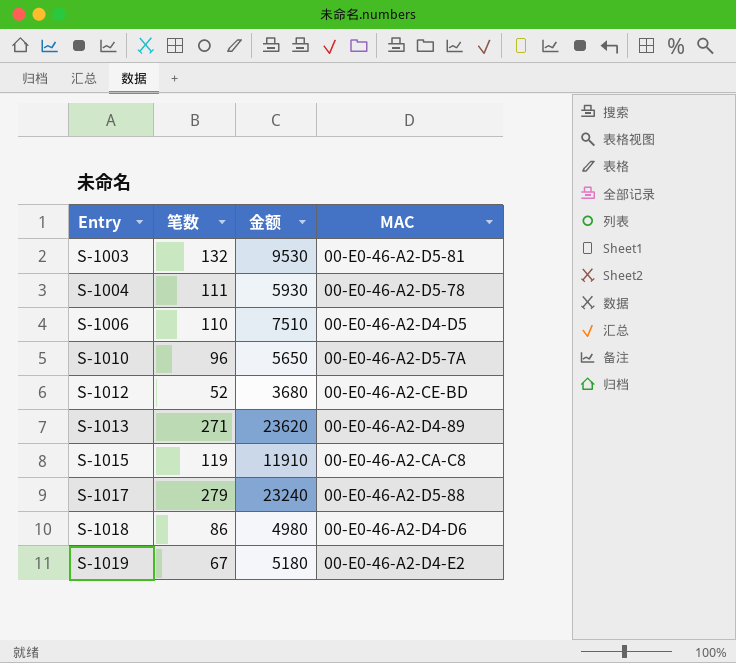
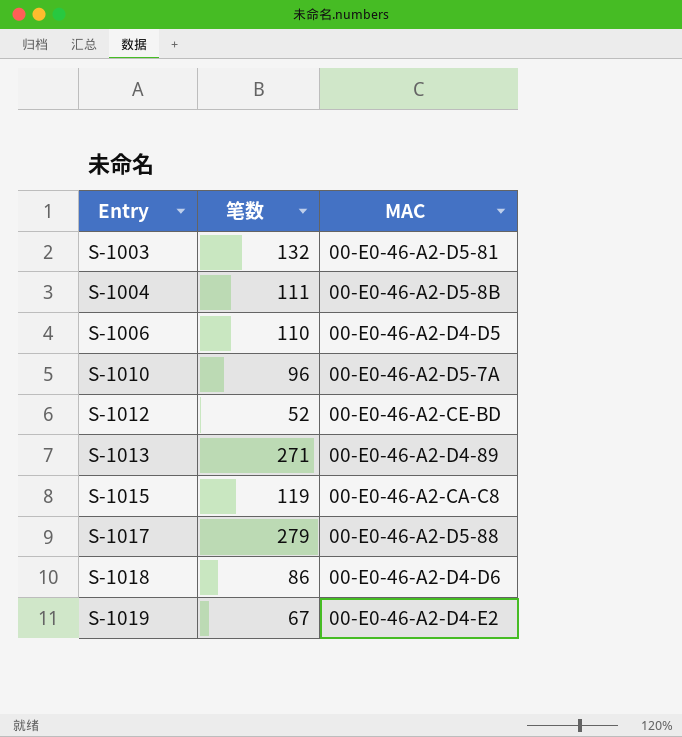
column 金额 | position: 3 -> none
S-1004 | MAC: 00-E0-46-A2-D5-78 -> 00-E0-46-A2-D5-8B

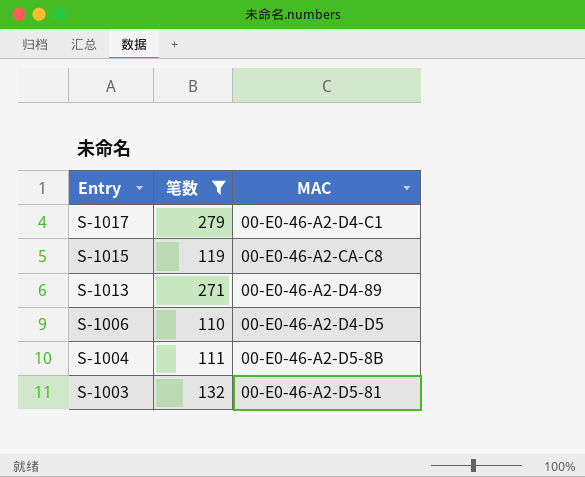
filter: none -> 笔数 >= 110
row order: Entry ascending -> Entry descending
S-1017 | MAC: 00-E0-46-A2-D5-88 -> 00-E0-46-A2-D4-C1

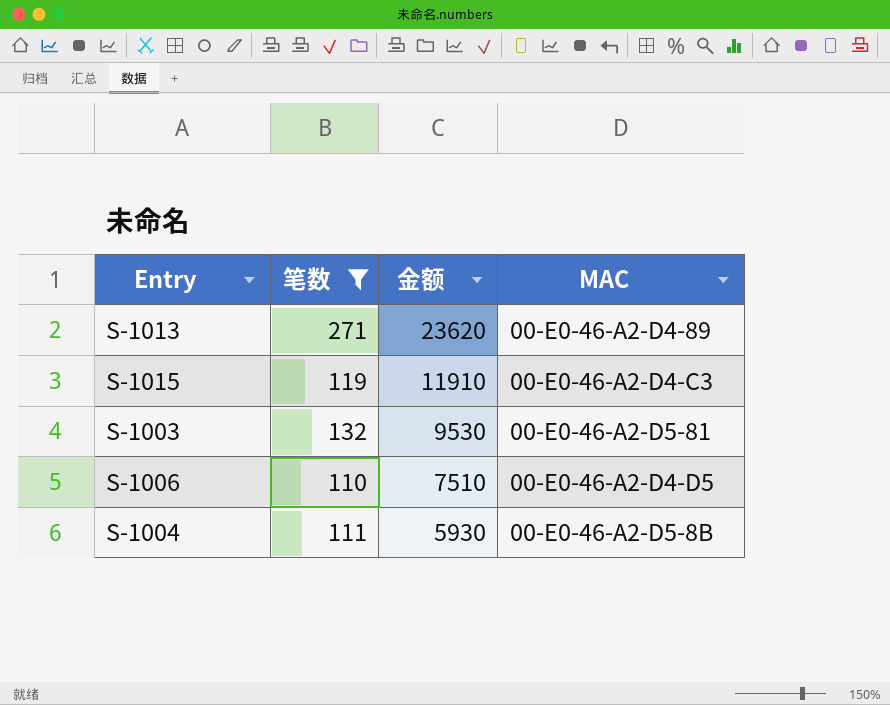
row order: Entry descending -> 金额 descending
column 金额 | position: none -> 3
row S-1017: 279 | 00-E0-46-A2-D4-C1 -> none
S-1015 | MAC: 00-E0-46-A2-CA-C8 -> 00-E0-46-A2-D4-C3

